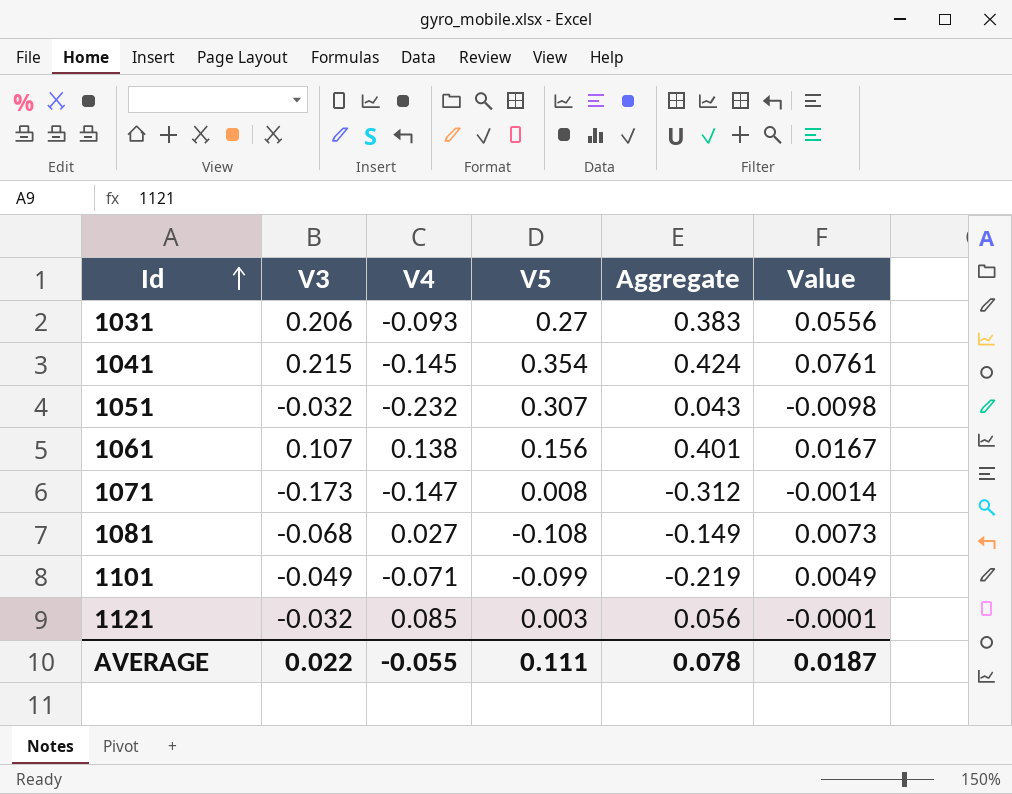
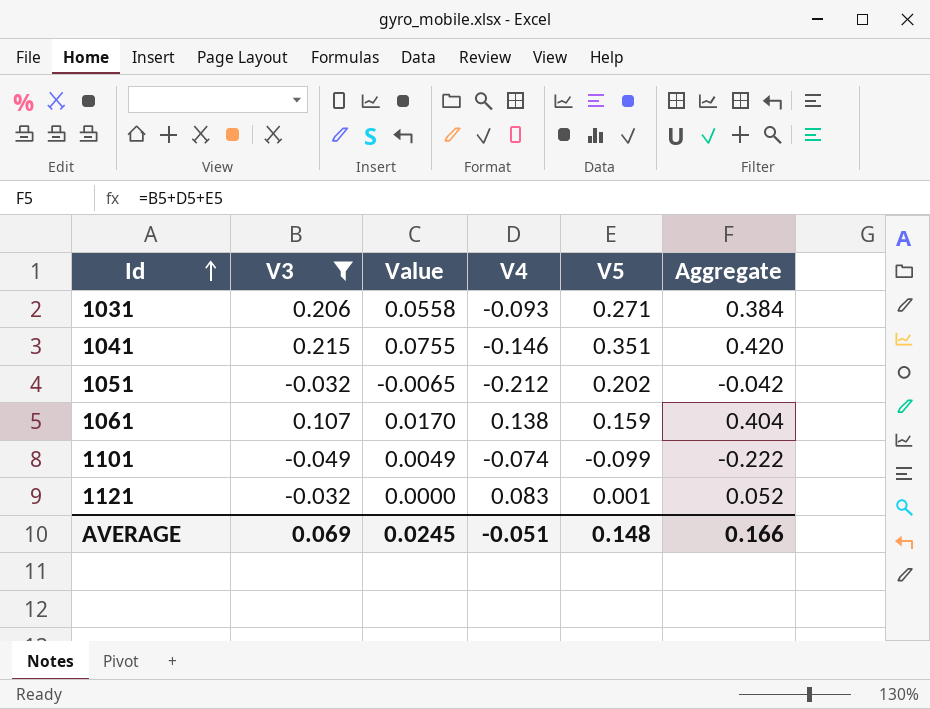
filter: none -> V3 >= -0.049
column Value | position: 6 -> 3
1031 | Value: 0.0556 -> 0.0558
1031 | V5: 0.27 -> 0.271
1031 | Aggregate: 0.383 -> 0.384
1041 | Value: 0.0761 -> 0.0755
1041 | V4: -0.145 -> -0.146
1041 | V5: 0.354 -> 0.351
1041 | Aggregate: 0.424 -> 0.420
1051 | Value: -0.0098 -> -0.0065
1051 | V4: -0.232 -> -0.212
1051 | V5: 0.307 -> 0.202
1051 | Aggregate: 0.043 -> -0.042
1061 | Value: 0.0167 -> 0.0170
1061 | V5: 0.156 -> 0.159
1061 | Aggregate: 0.401 -> 0.404
1101 | V4: -0.071 -> -0.074
1101 | Aggregate: -0.219 -> -0.222
1121 | Value: -0.0001 -> 0.0000
1121 | V4: 0.085 -> 0.083
1121 | V5: 0.003 -> 0.001
1121 | Aggregate: 0.056 -> 0.052
AVERAGE | V3: 0.022 -> 0.069
AVERAGE | Value: 0.0187 -> 0.0245
AVERAGE | V4: -0.055 -> -0.051
AVERAGE | V5: 0.111 -> 0.148
AVERAGE | Aggregate: 0.078 -> 0.166

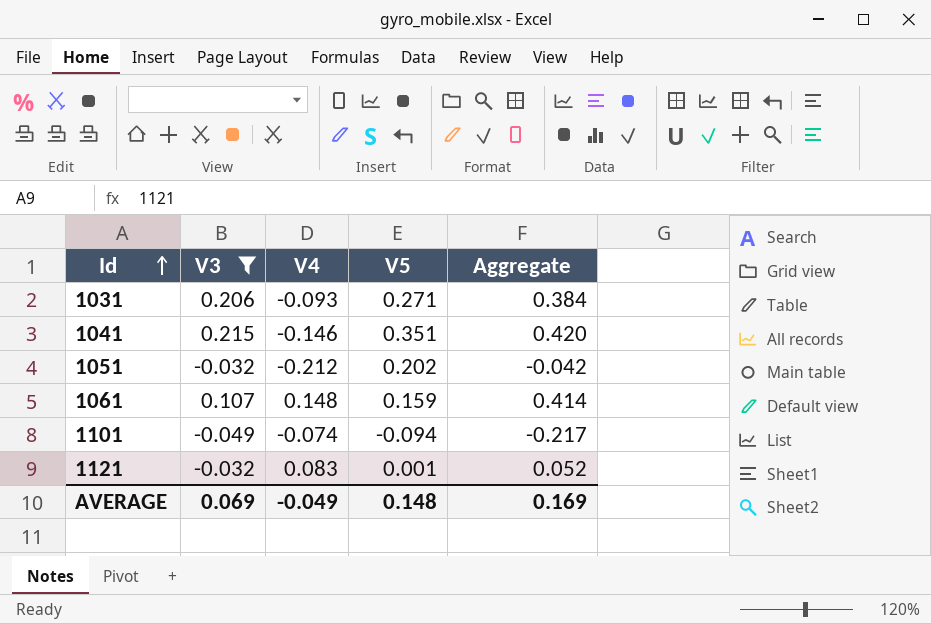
column Value | formula: [V3] * [V5] -> none
1061 | V4: 0.138 -> 0.148
1061 | Aggregate: 0.404 -> 0.414
1101 | V5: -0.099 -> -0.094
1101 | Aggregate: -0.222 -> -0.217
AVERAGE | V4: -0.051 -> -0.049
AVERAGE | Aggregate: 0.166 -> 0.169

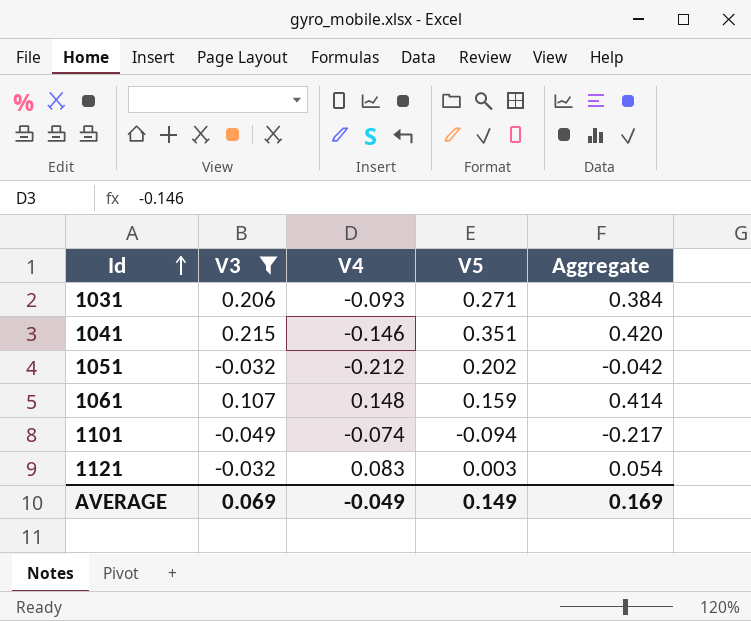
1121 | V5: 0.001 -> 0.003
1121 | Aggregate: 0.052 -> 0.054
AVERAGE | V5: 0.148 -> 0.149

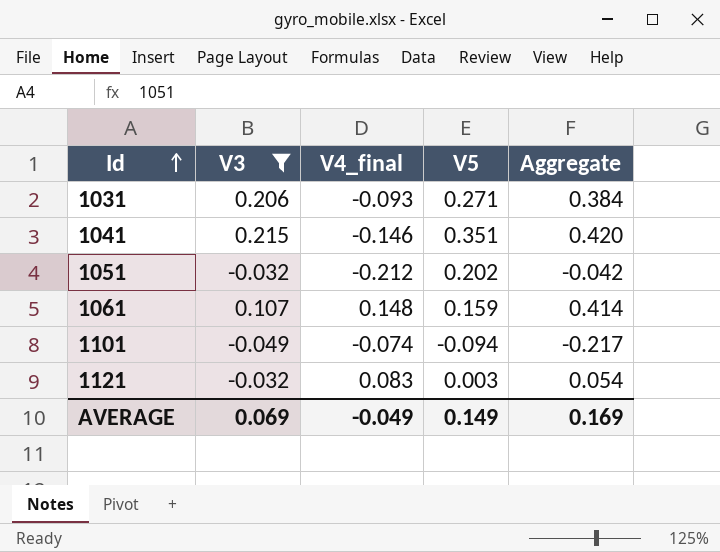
column name: V4 -> V4_final

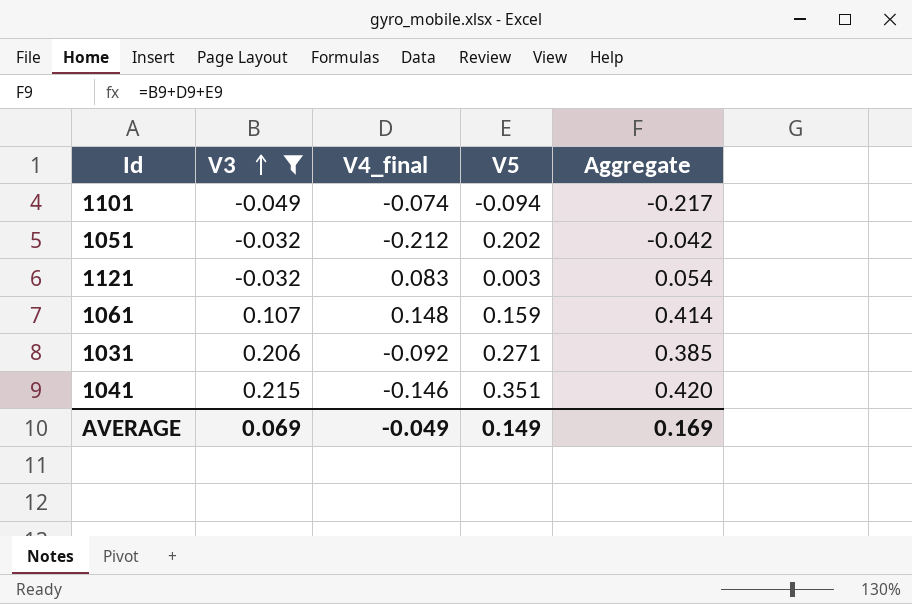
row order: Id ascending -> V3 ascending
1031 | V4_final: -0.093 -> -0.092
1031 | Aggregate: 0.384 -> 0.385

